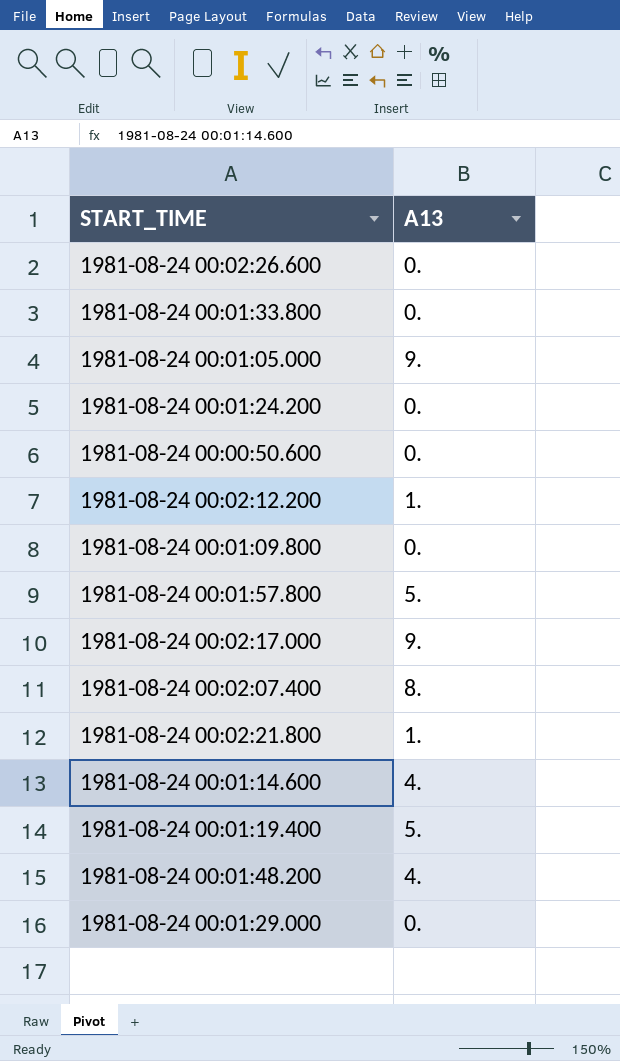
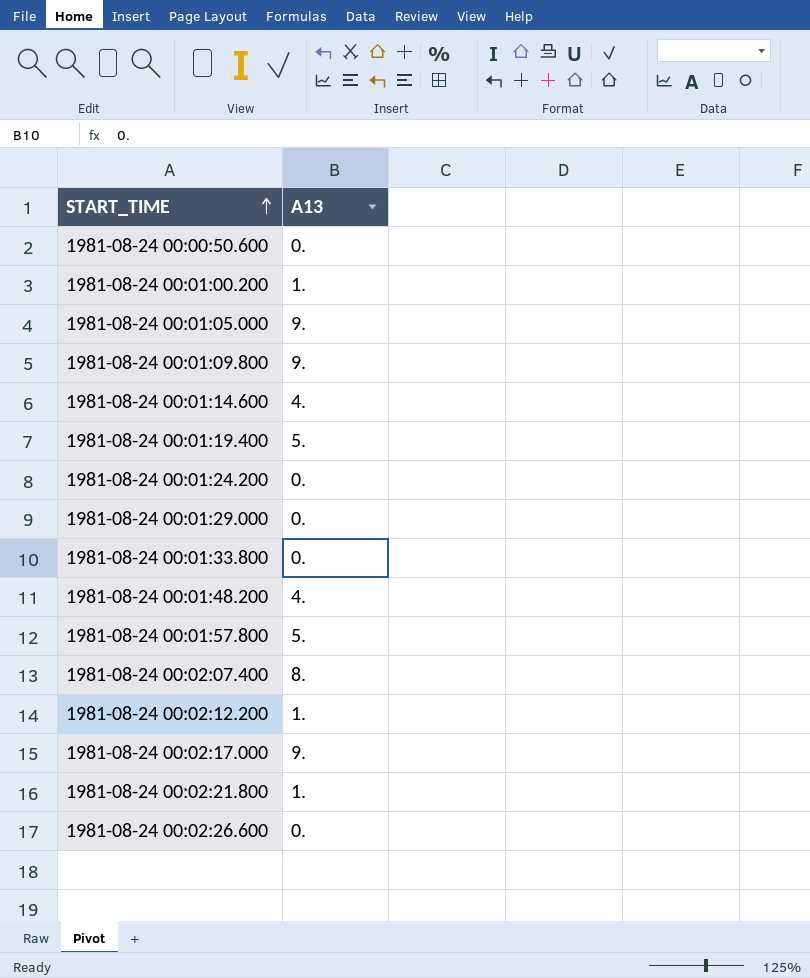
row order: none -> START_TIME ascending
row 1981-08-24 00:01:00.200: none -> 1.
1981-08-24 00:01:09.800 | A13: 0. -> 9.

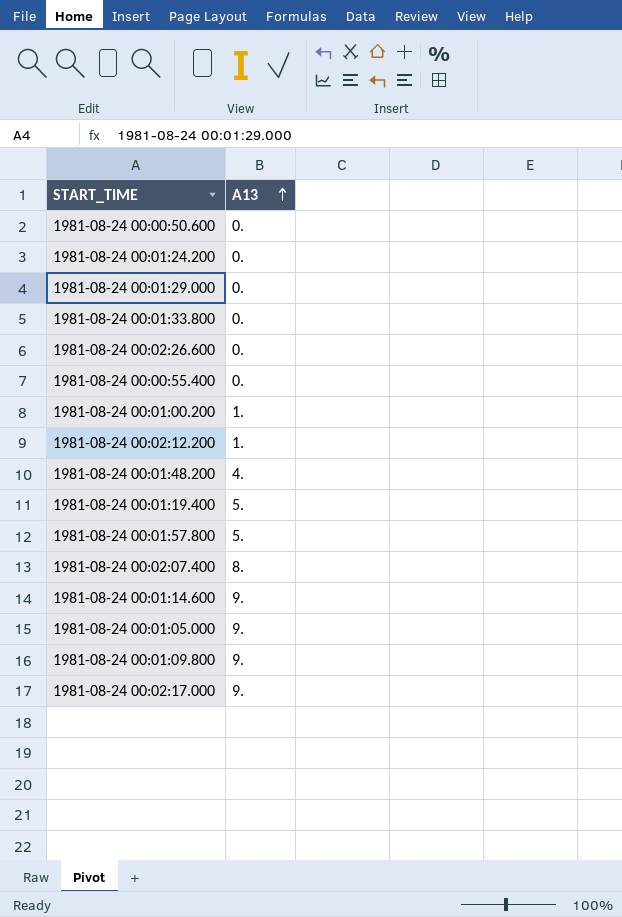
row order: START_TIME ascending -> A13 ascending
row 1981-08-24 00:02:21.800: 1. -> none
row 1981-08-24 00:00:55.400: none -> 0.
1981-08-24 00:01:14.600 | A13: 4. -> 9.

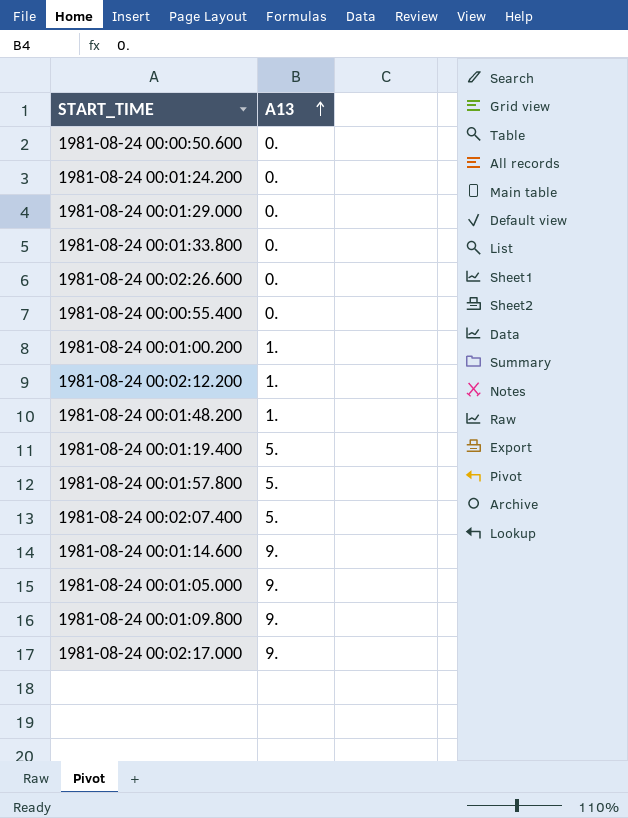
1981-08-24 00:01:48.200 | A13: 4. -> 1.
1981-08-24 00:02:07.400 | A13: 8. -> 5.

